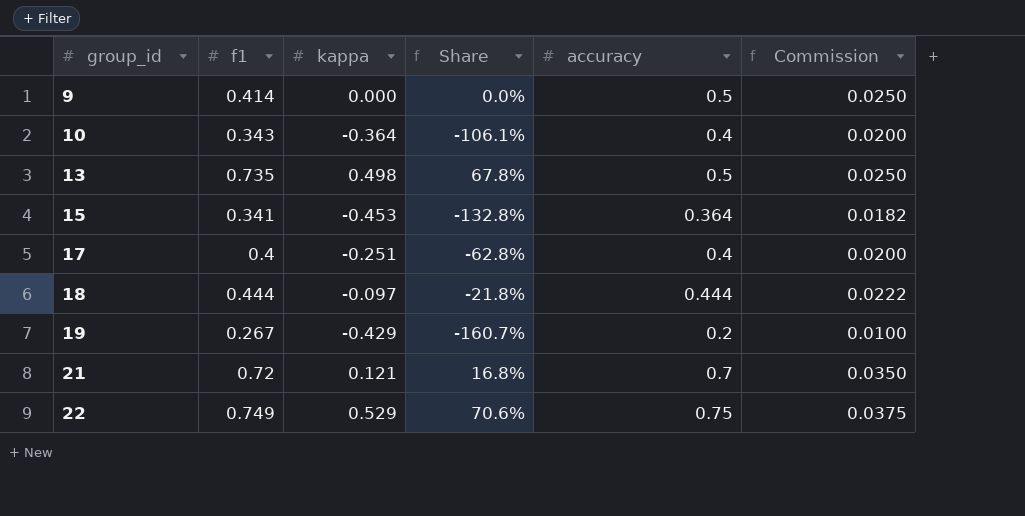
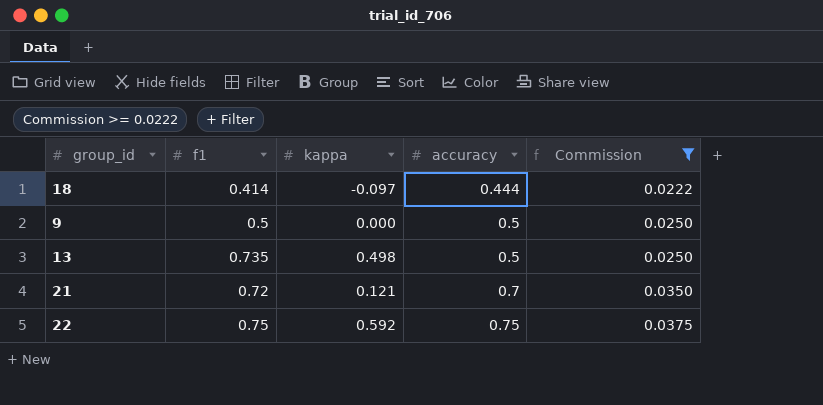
filter: none -> Commission >= 0.0222
row order: group_id ascending -> accuracy ascending
column Share | formula: [kappa] / [f1] -> none
18 | f1: 0.444 -> 0.414
9 | f1: 0.414 -> 0.5
22 | f1: 0.749 -> 0.75
22 | kappa: 0.529 -> 0.592

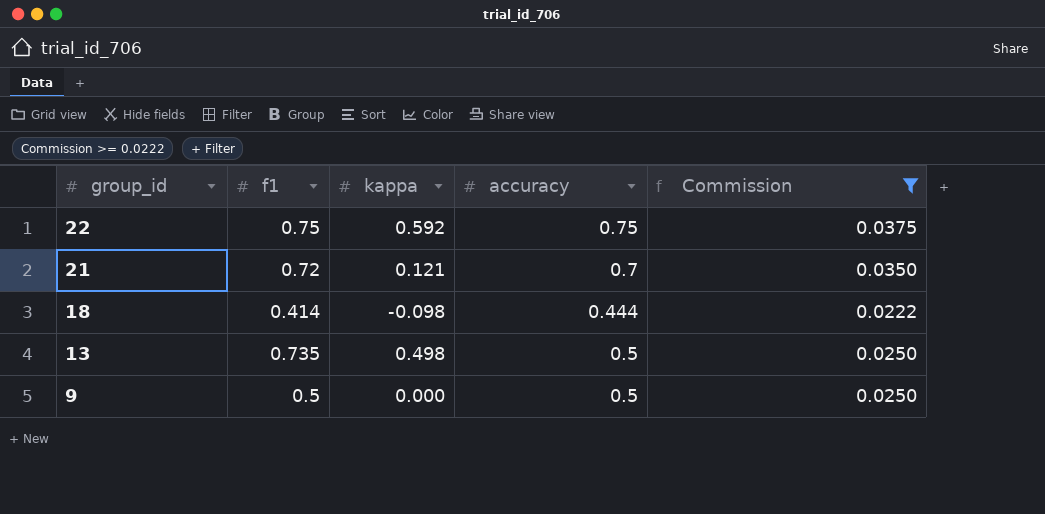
row order: accuracy ascending -> group_id descending
18 | kappa: -0.097 -> -0.098

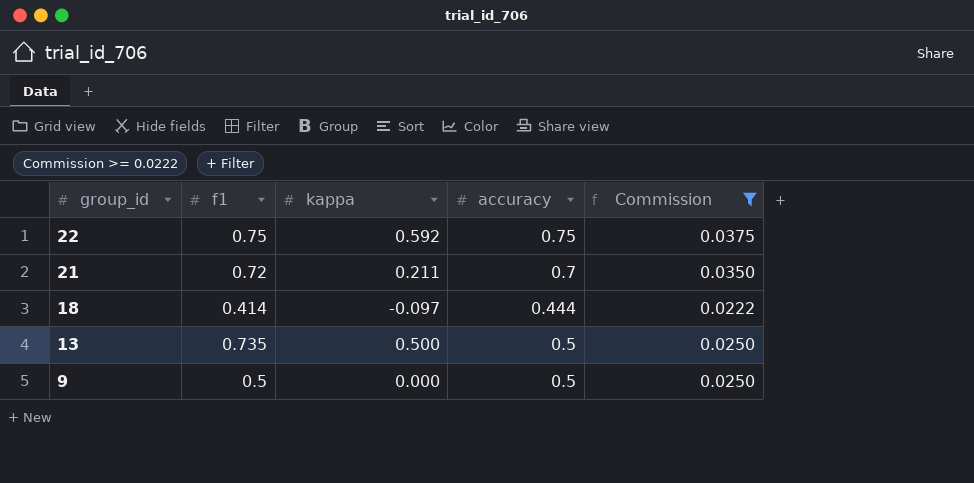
21 | kappa: 0.121 -> 0.211
18 | kappa: -0.098 -> -0.097
13 | kappa: 0.498 -> 0.500

